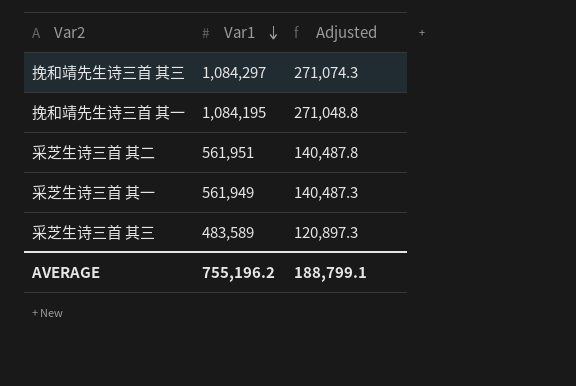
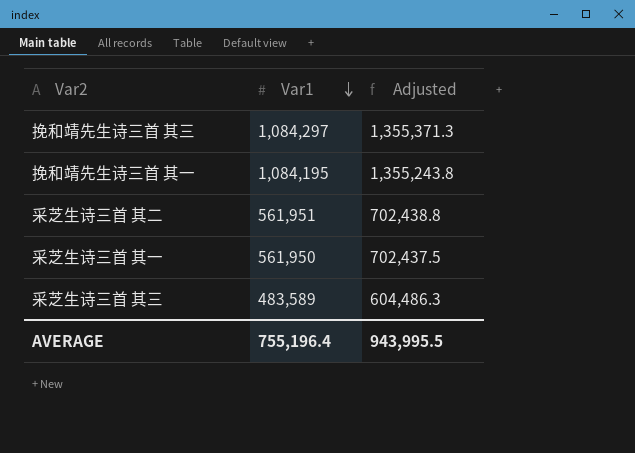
column Adjusted | formula: [Var1] * 0.25 -> [Var1] * 1.25
采芝生诗三首 其一 | Var1: 561,949 -> 561,950
AVERAGE | Var1: 755,196.2 -> 755,196.4
AVERAGE | Adjusted: 188,799.1 -> 943,995.5

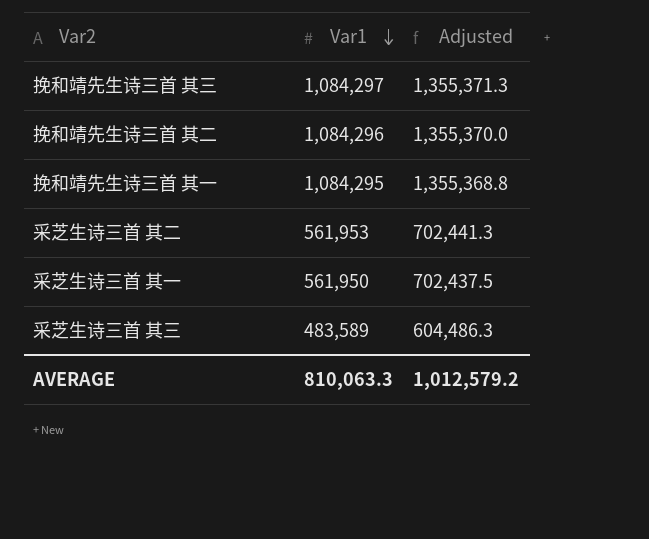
row 挽和靖先生诗三首 其二: none -> 1,084,296 | 1,355,370.0
挽和靖先生诗三首 其一 | Var1: 1,084,195 -> 1,084,295
挽和靖先生诗三首 其一 | Adjusted: 1,355,243.8 -> 1,355,368.8
采芝生诗三首 其二 | Var1: 561,951 -> 561,953
采芝生诗三首 其二 | Adjusted: 702,438.8 -> 702,441.3
AVERAGE | Var1: 755,196.4 -> 810,063.3
AVERAGE | Adjusted: 943,995.5 -> 1,012,579.2

